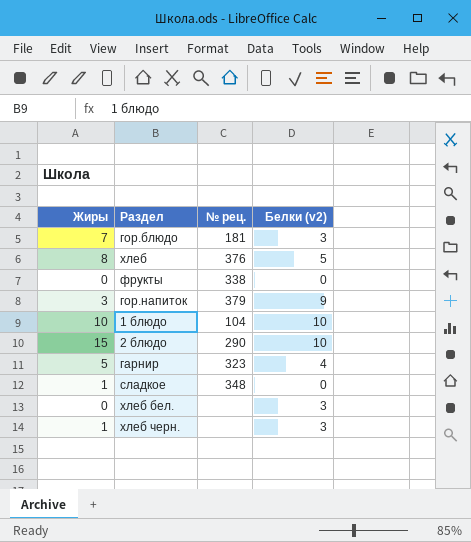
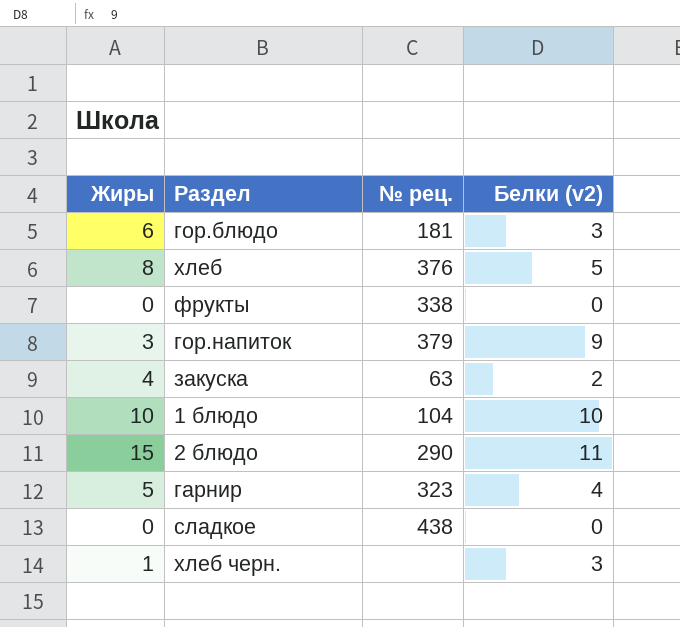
row хлеб бел.: 0 | none | 3 -> none
гор.блюдо | Жиры: 7 -> 6
row закуска: none -> 4 | 63 | 2
2 блюдо | Белки (v2): 10 -> 11
сладкое | Жиры: 1 -> 0
сладкое | № рец.: 348 -> 438

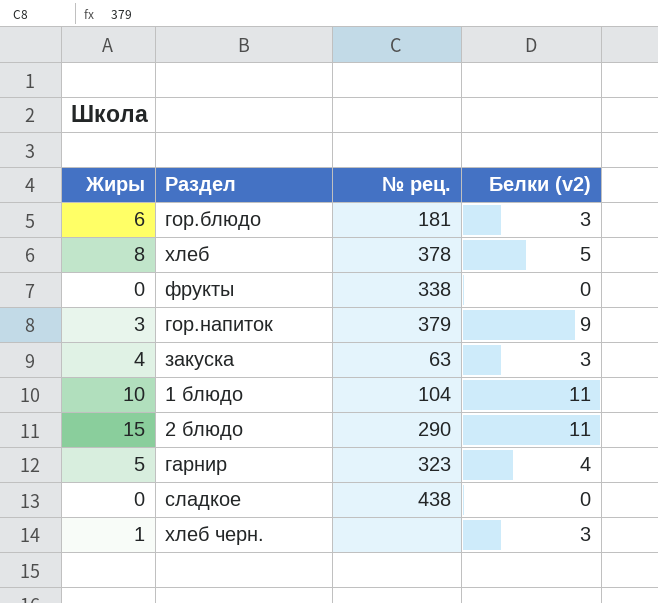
хлеб | № рец.: 376 -> 378
закуска | Белки (v2): 2 -> 3
1 блюдо | Белки (v2): 10 -> 11

